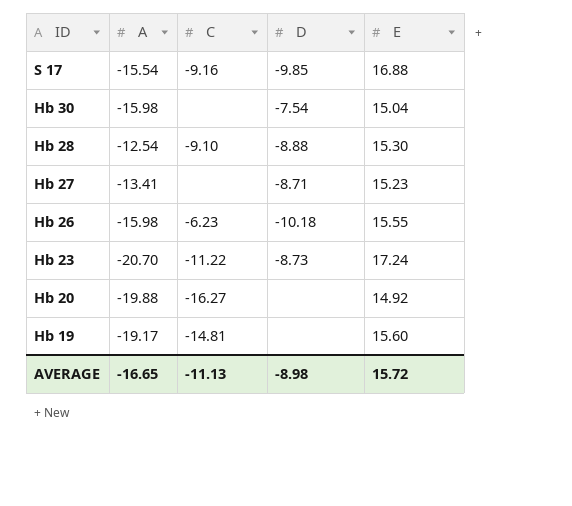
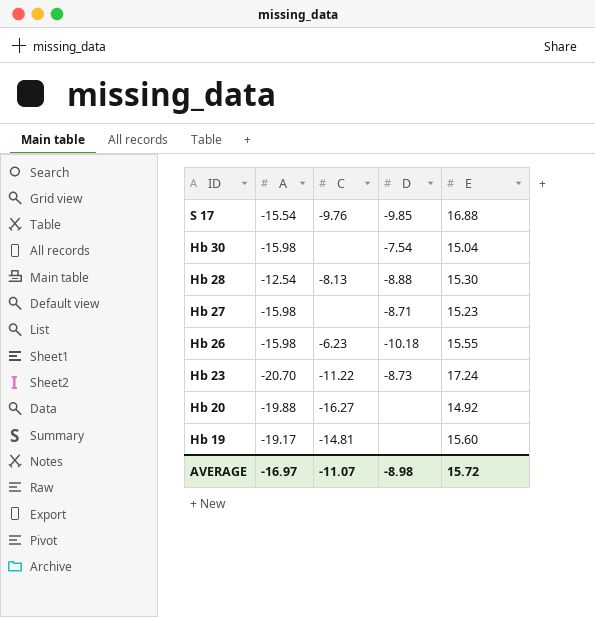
S 17 | C: -9.16 -> -9.76
Hb 28 | C: -9.10 -> -8.13
Hb 27 | A: -13.41 -> -15.98
AVERAGE | A: -16.65 -> -16.97
AVERAGE | C: -11.13 -> -11.07

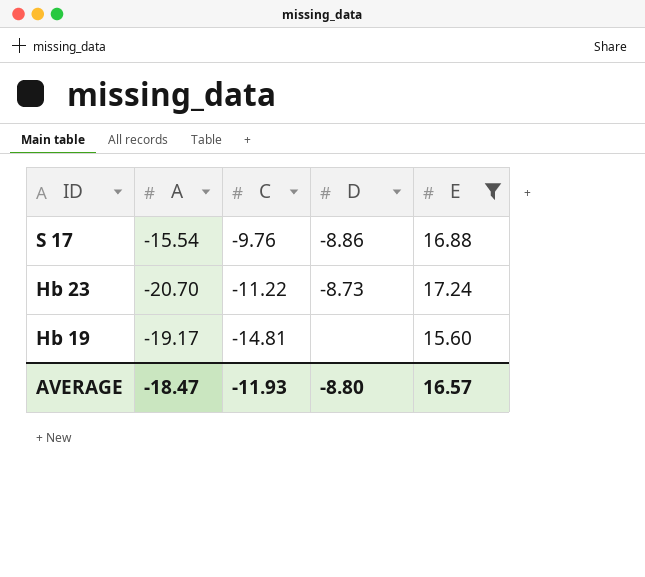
filter: none -> E >= 15.60
S 17 | D: -9.85 -> -8.86
AVERAGE | A: -16.97 -> -18.47
AVERAGE | C: -11.07 -> -11.93
AVERAGE | D: -8.98 -> -8.80
AVERAGE | E: 15.72 -> 16.57

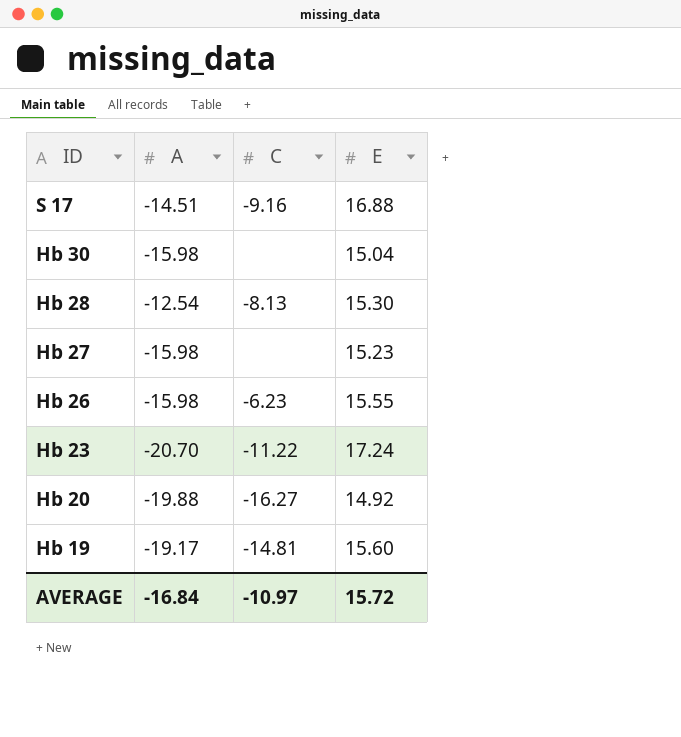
filter: E >= 15.60 -> none
column D | position: 4 -> none
S 17 | A: -15.54 -> -14.51
S 17 | C: -9.76 -> -9.16
AVERAGE | A: -18.47 -> -16.84
AVERAGE | C: -11.93 -> -10.97
AVERAGE | E: 16.57 -> 15.72

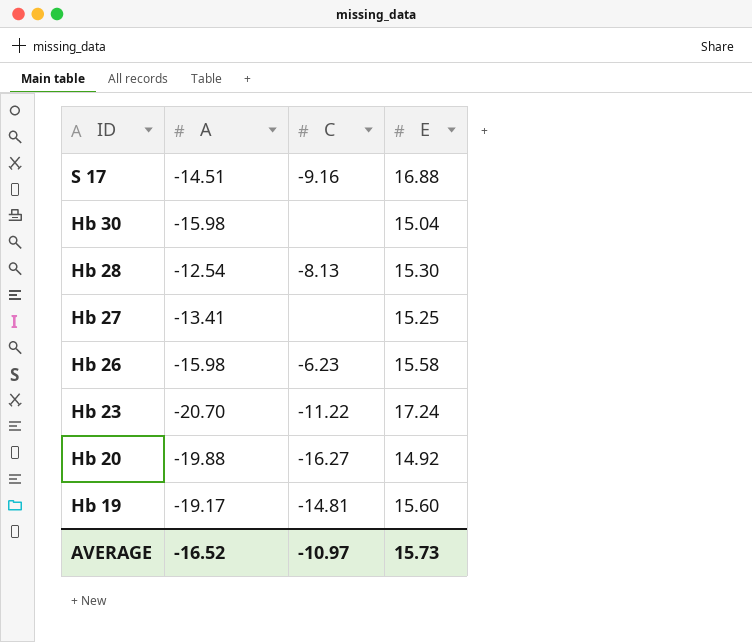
Hb 27 | A: -15.98 -> -13.41
Hb 27 | E: 15.23 -> 15.25
Hb 26 | E: 15.55 -> 15.58
AVERAGE | A: -16.84 -> -16.52
AVERAGE | E: 15.72 -> 15.73

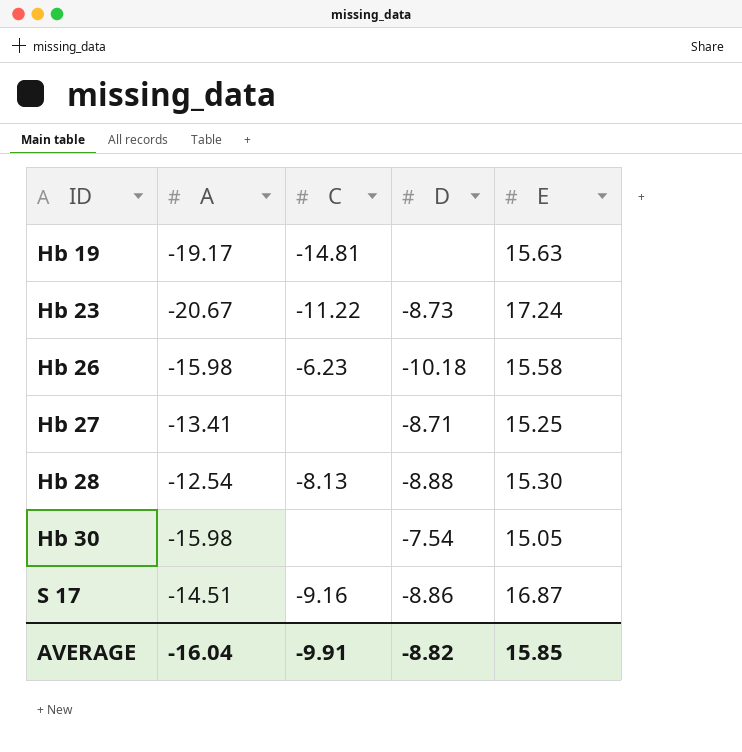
row order: ID descending -> ID ascending
column D | position: none -> 4
row Hb 20: -19.88 | -16.27 | 14.92 -> none
Hb 19 | E: 15.60 -> 15.63
Hb 23 | A: -20.70 -> -20.67
Hb 30 | E: 15.04 -> 15.05
S 17 | E: 16.88 -> 16.87
AVERAGE | A: -16.52 -> -16.04
AVERAGE | C: -10.97 -> -9.91
AVERAGE | E: 15.73 -> 15.85

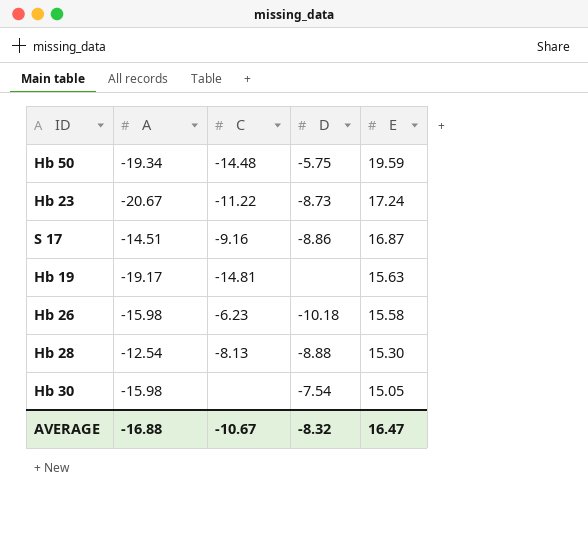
row order: ID ascending -> E descending
row Hb 27: -13.41 | none | -8.71 | 15.25 -> none
row Hb 50: none -> -19.34 | -14.48 | -5.75 | 19.59
AVERAGE | A: -16.04 -> -16.88
AVERAGE | C: -9.91 -> -10.67
AVERAGE | D: -8.82 -> -8.32
AVERAGE | E: 15.85 -> 16.47

